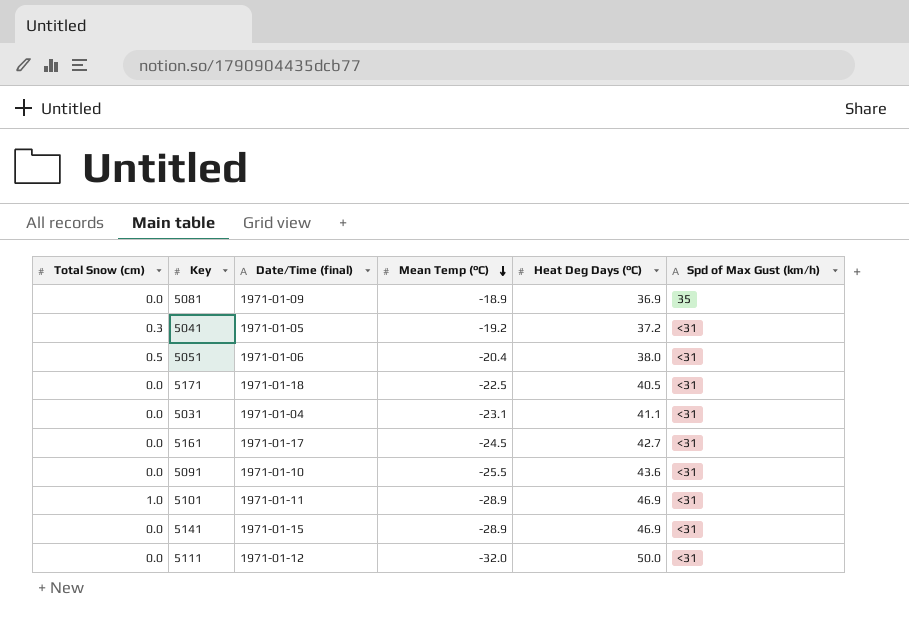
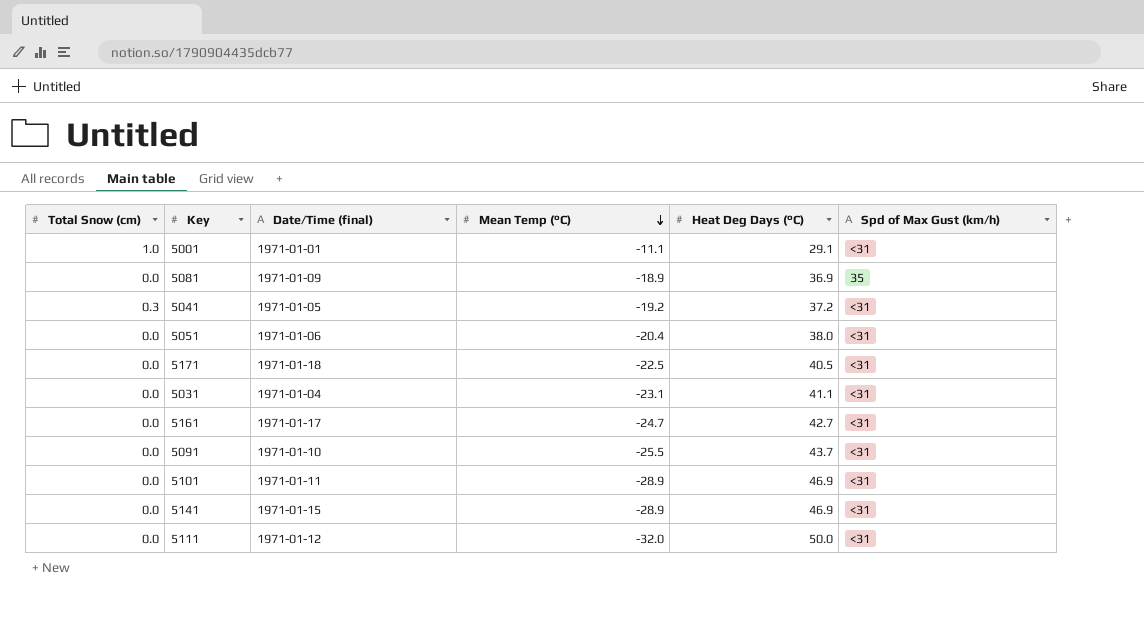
row 5001: none -> 1.0 | 1971-01-01 | -11.1 | 29.1 | <31
5051 | Total Snow (cm): 0.5 -> 0.0
5161 | Mean Temp (°C): -24.5 -> -24.7
5091 | Heat Deg Days (°C): 43.6 -> 43.7
5101 | Total Snow (cm): 1.0 -> 0.0

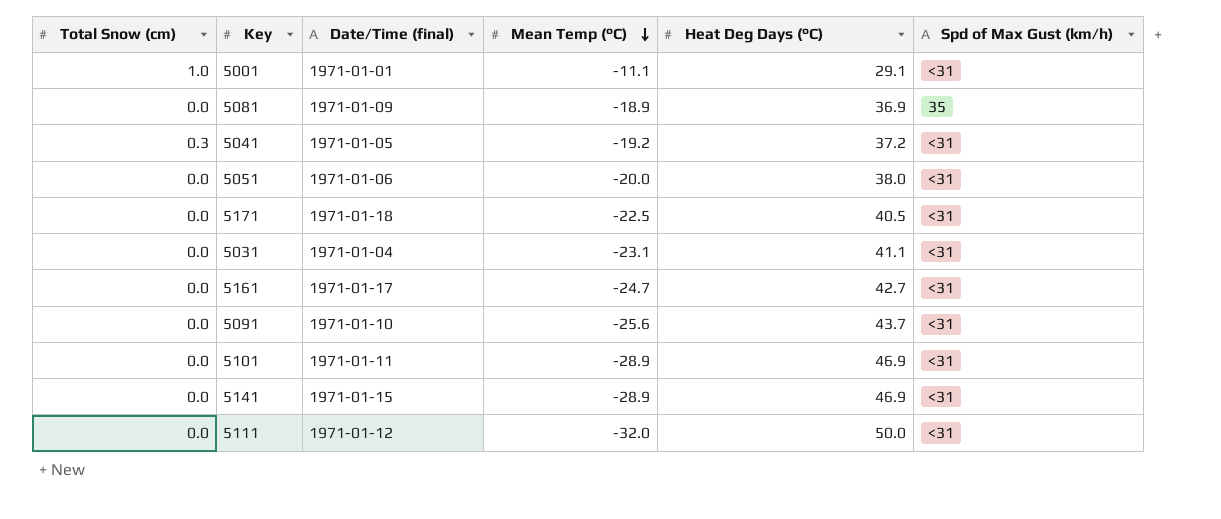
5051 | Mean Temp (°C): -20.4 -> -20.0
5091 | Mean Temp (°C): -25.5 -> -25.6

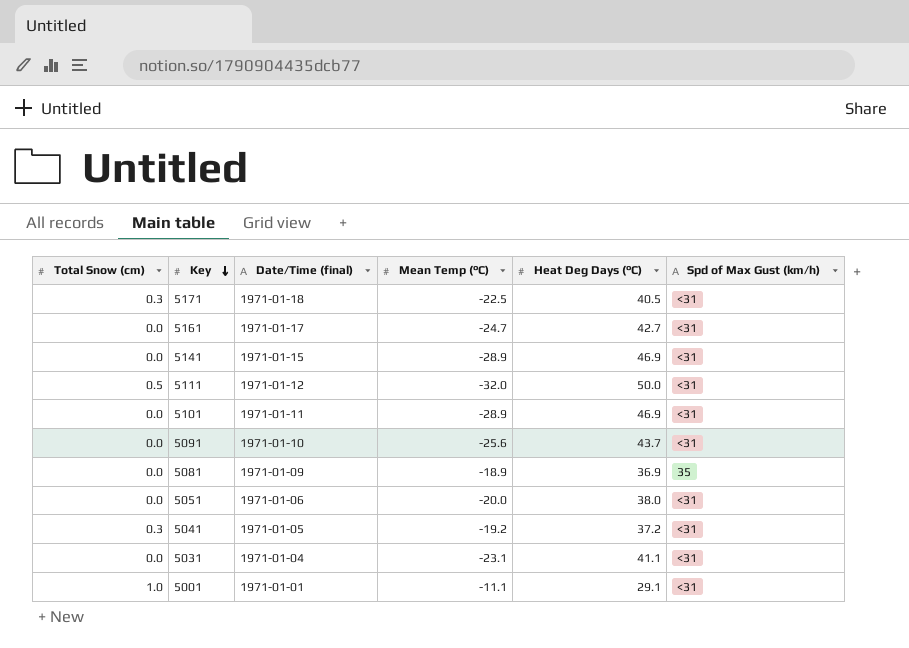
row order: Mean Temp (°C) descending -> Key descending
5171 | Total Snow (cm): 0.0 -> 0.3
5111 | Total Snow (cm): 0.0 -> 0.5

